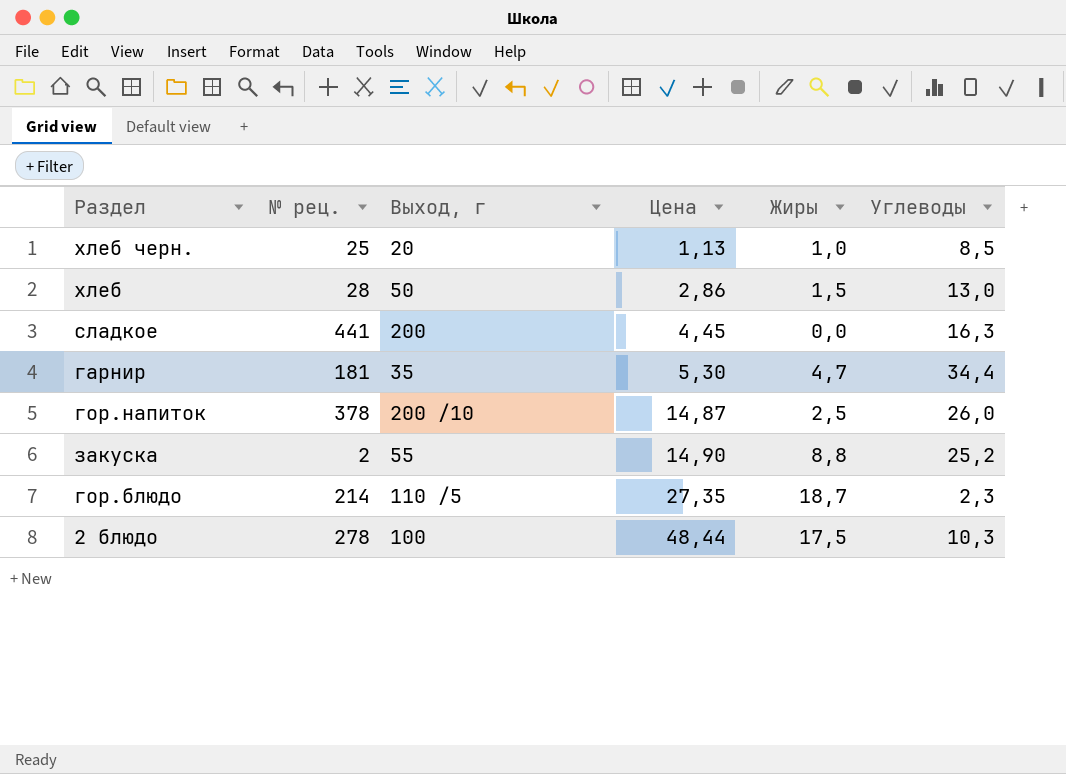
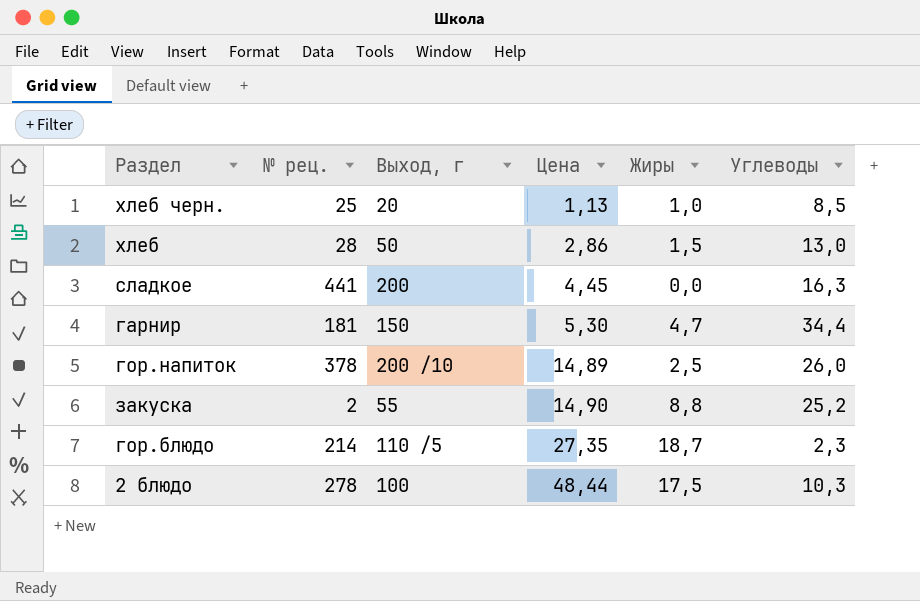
гарнир | Выход, г: 35 -> 150
гор.напиток | Цена: 14,87 -> 14,89

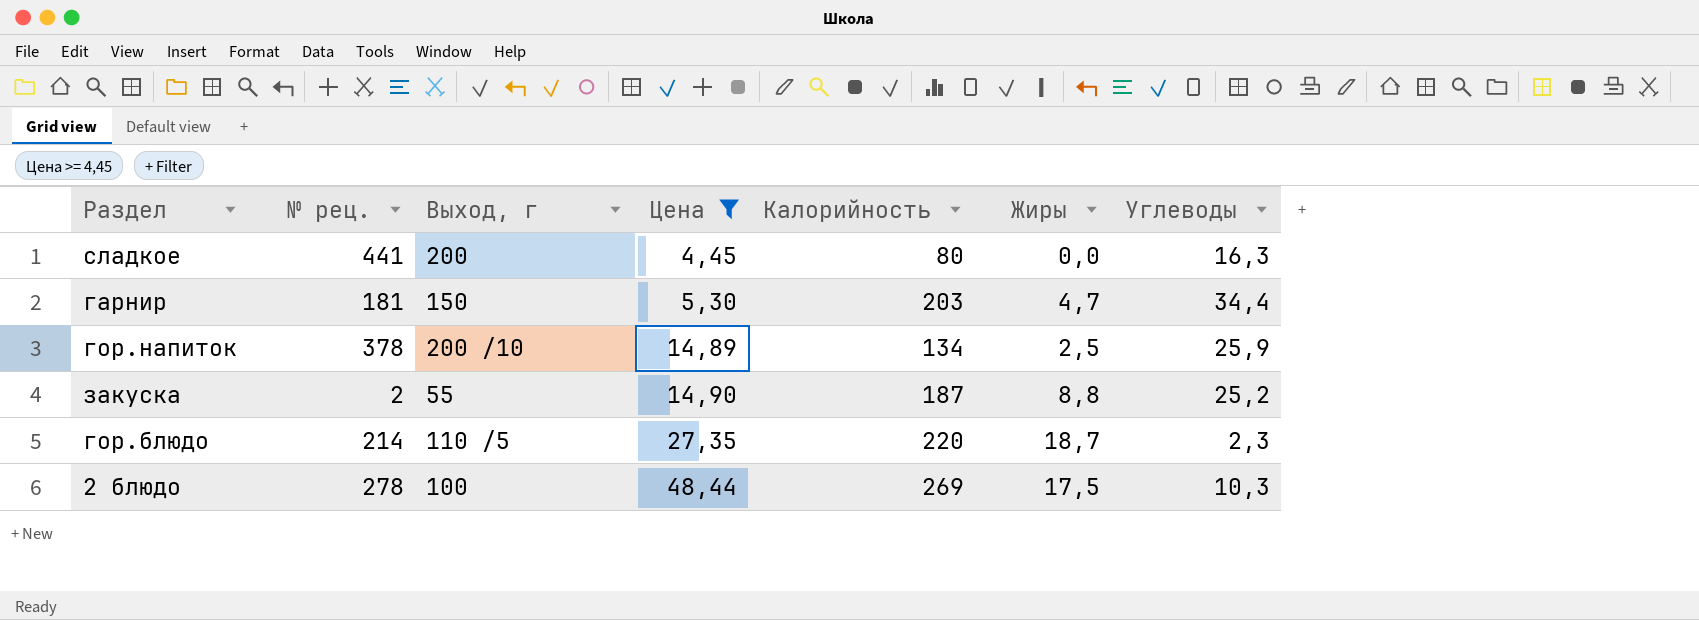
filter: none -> Цена >= 4,45
column Калорийность | position: none -> 5
гор.напиток | Углеводы: 26,0 -> 25,9

